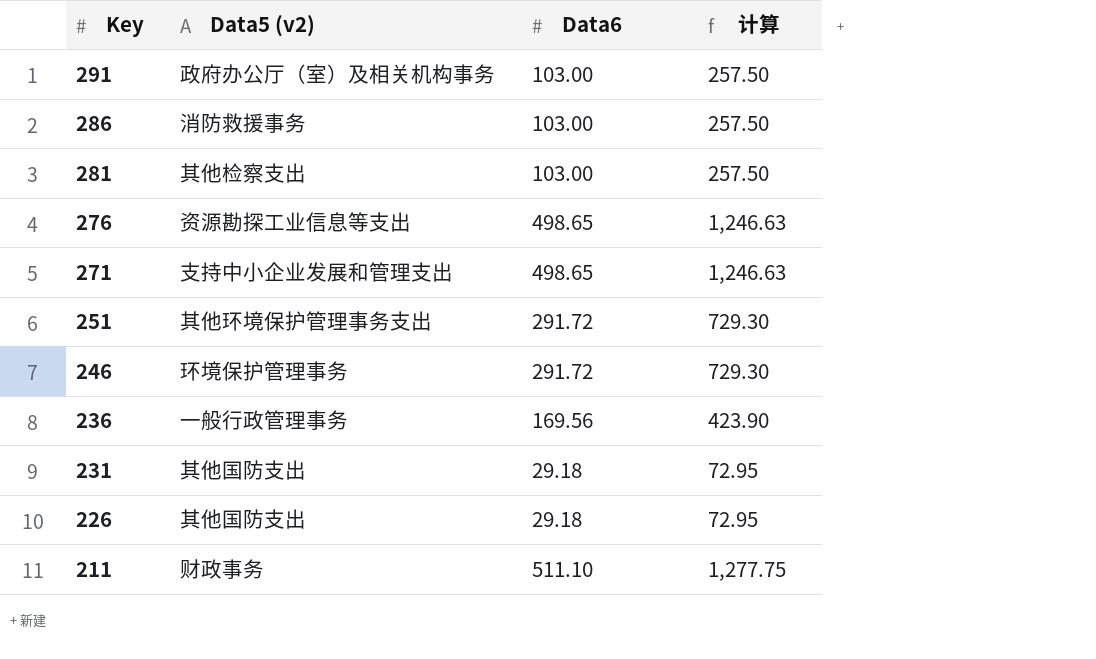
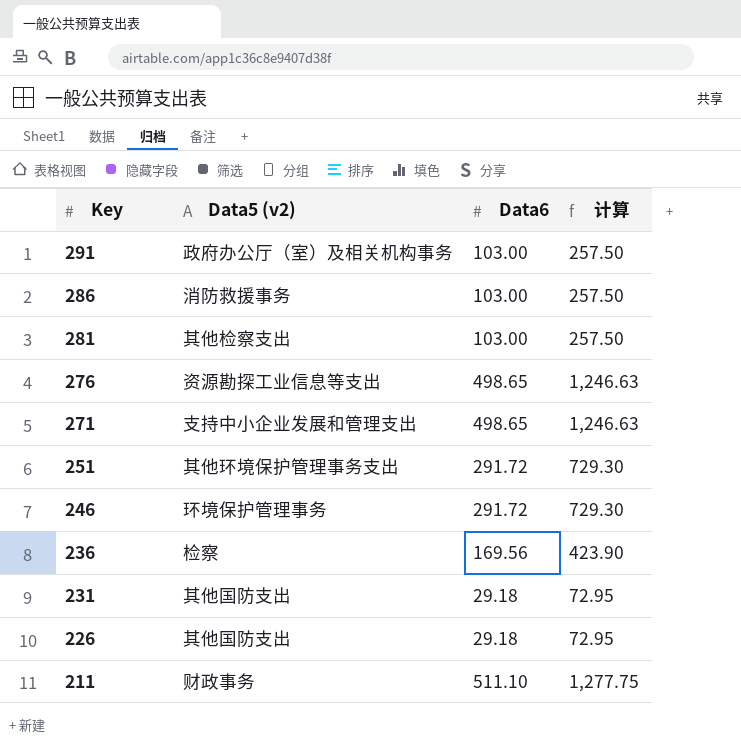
236 | Data5 (v2): 一般行政管理事务 -> 检察

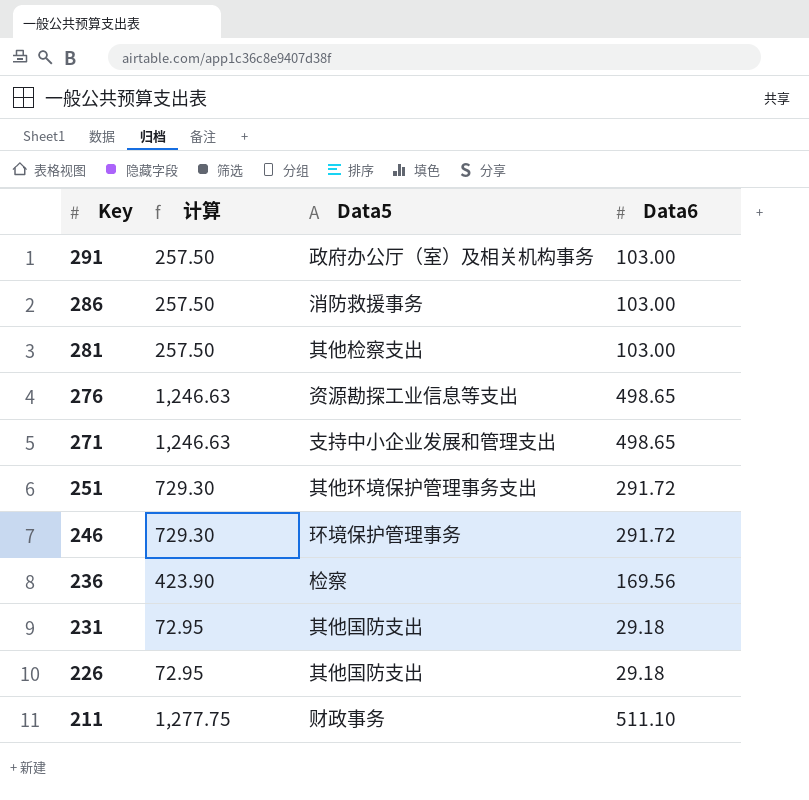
column 计算 | position: 4 -> 2
column name: Data5 (v2) -> Data5

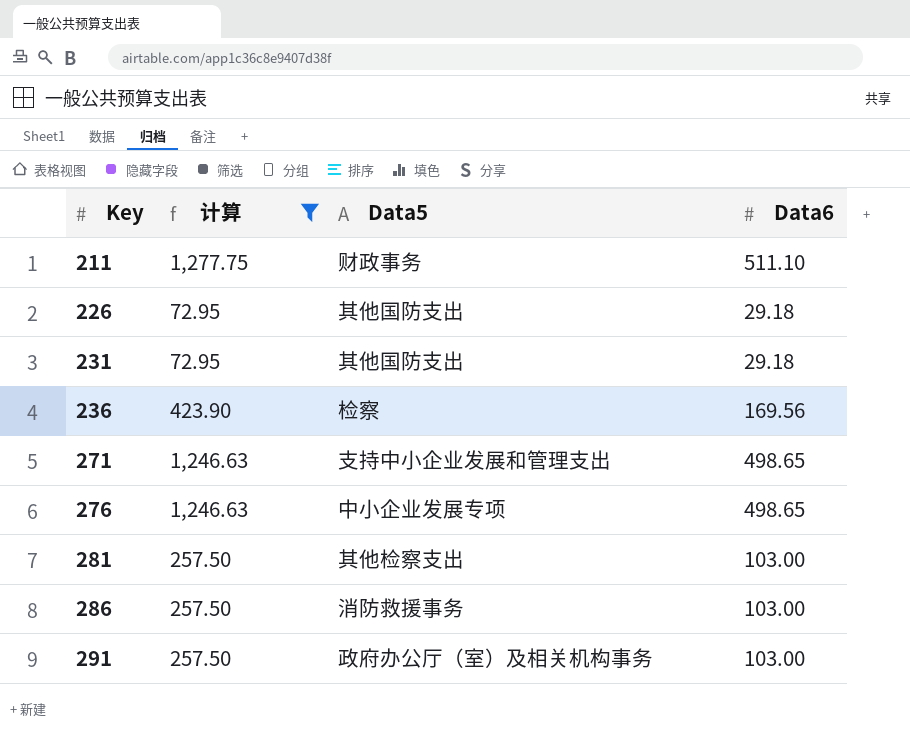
filter: none -> 计算 != 729.30
row order: Key descending -> Key ascending
276 | Data5: 资源勘探工业信息等支出 -> 中小企业发展专项

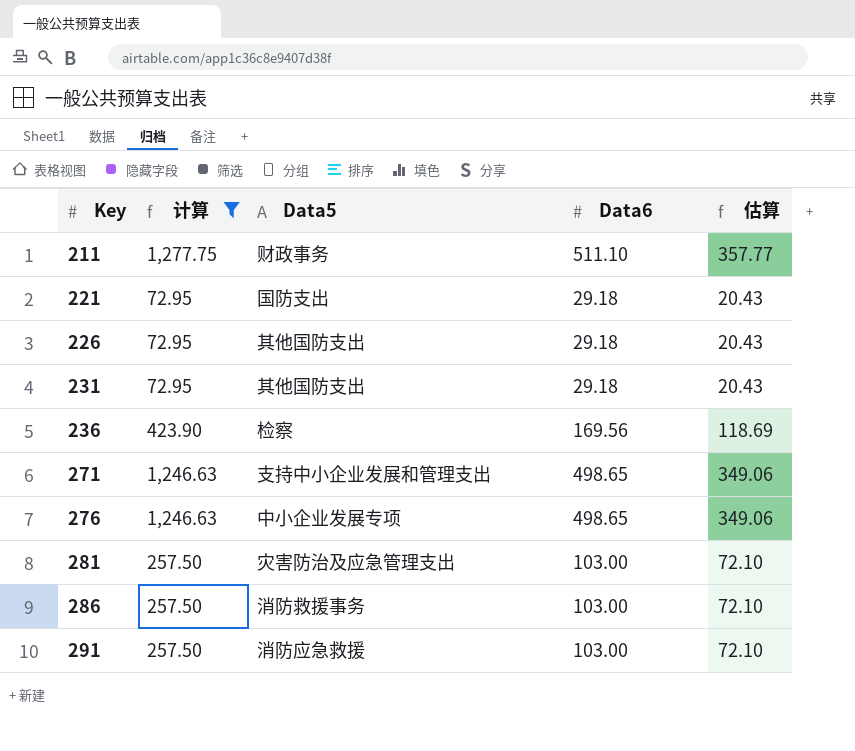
column 估算 | formula: none -> [Data6] * 0.7
row 221: none -> 72.95 | 国防支出 | 29.18 | 20.43
281 | Data5: 其他检察支出 -> 灾害防治及应急管理支出
291 | Data5: 政府办公厅（室）及相关机构事务 -> 消防应急救援

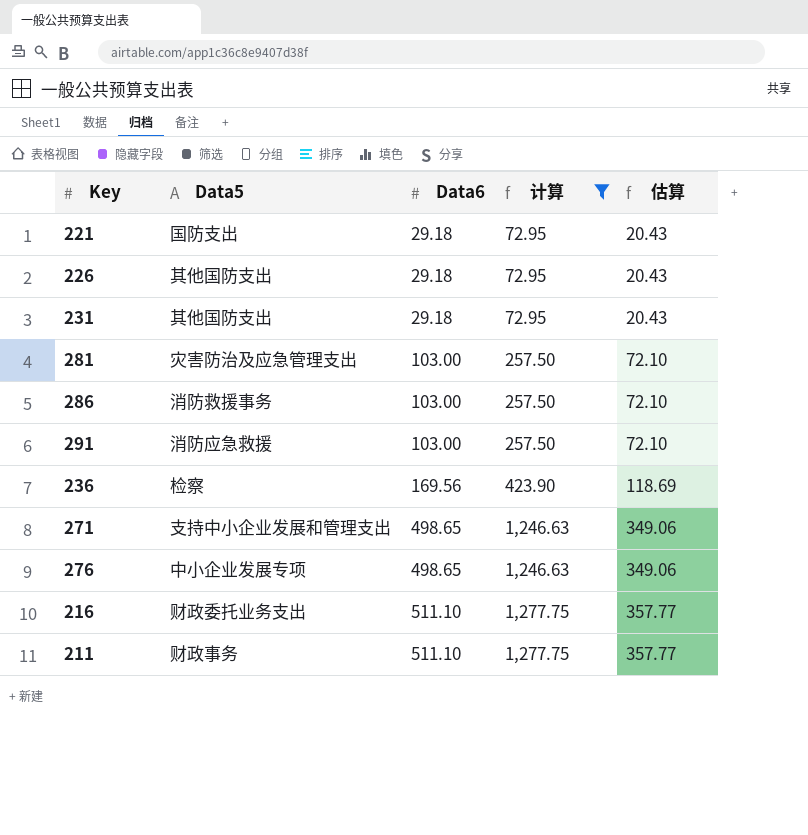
row order: Key ascending -> Data6 ascending
column 计算 | position: 2 -> 4
row 216: none -> 财政委托业务支出 | 511.10 | 1,277.75 | 357.77

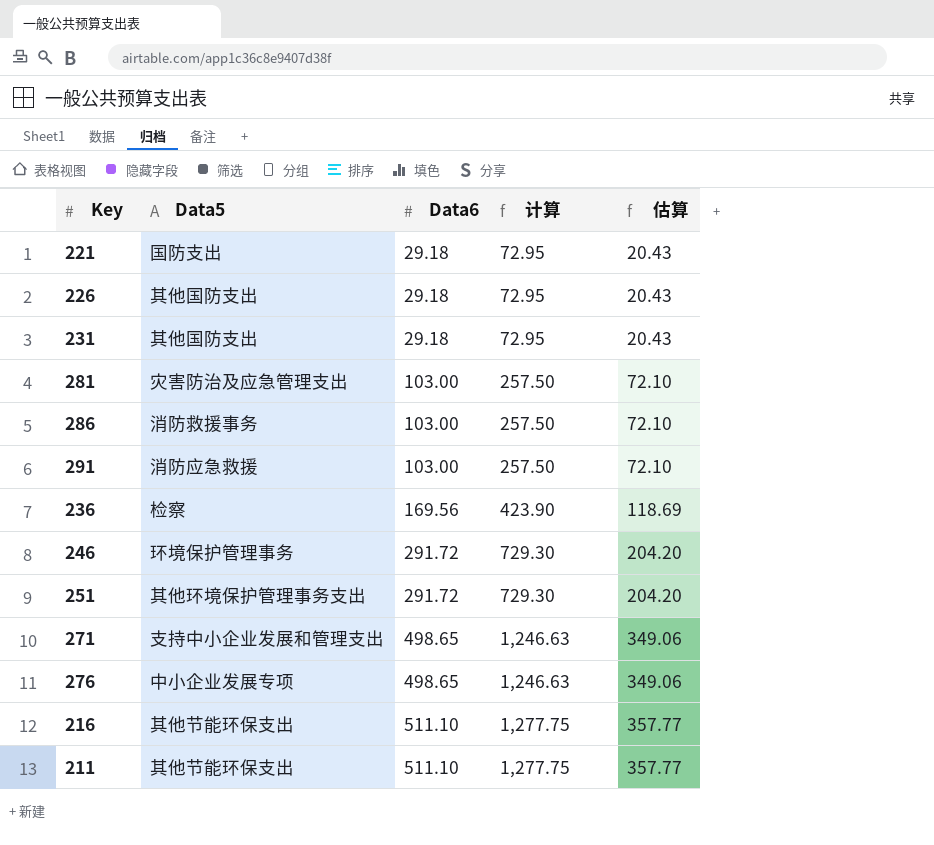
filter: 计算 != 729.30 -> none
216 | Data5: 财政委托业务支出 -> 其他节能环保支出
211 | Data5: 财政事务 -> 其他节能环保支出

